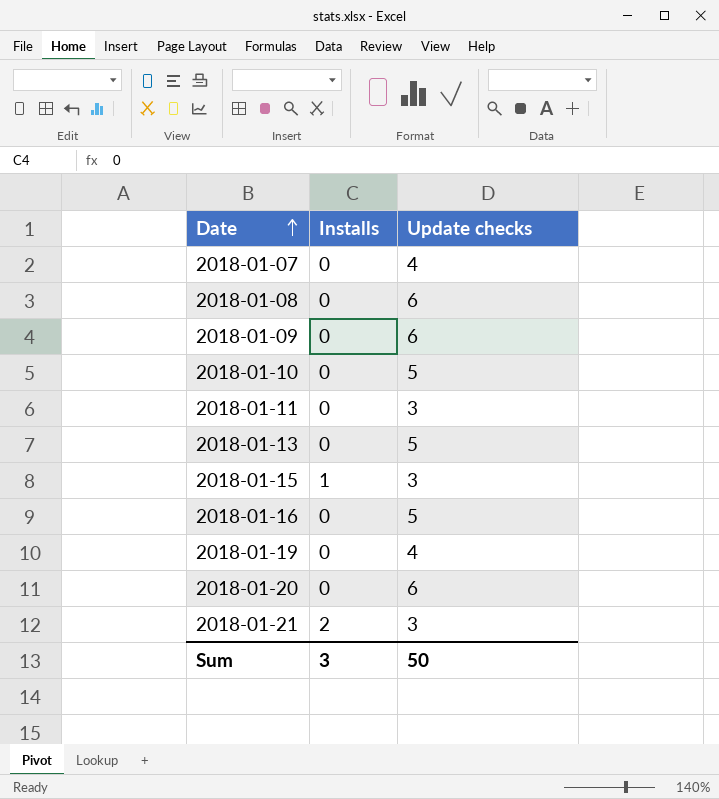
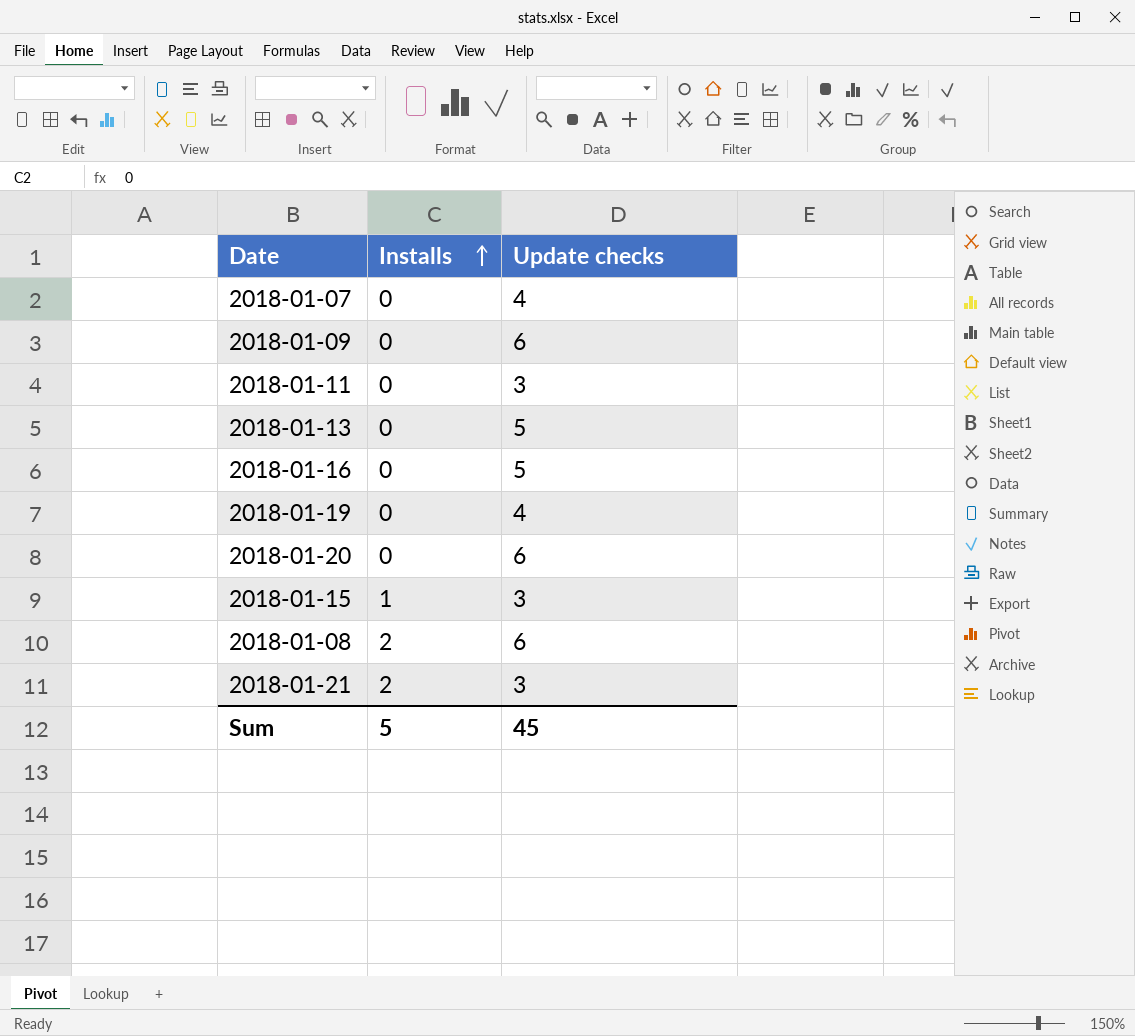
row order: Date ascending -> Installs ascending
row 2018-01-10: 0 | 5 -> none
2018-01-08 | Installs: 0 -> 2
Sum | Installs: 3 -> 5
Sum | Update checks: 50 -> 45

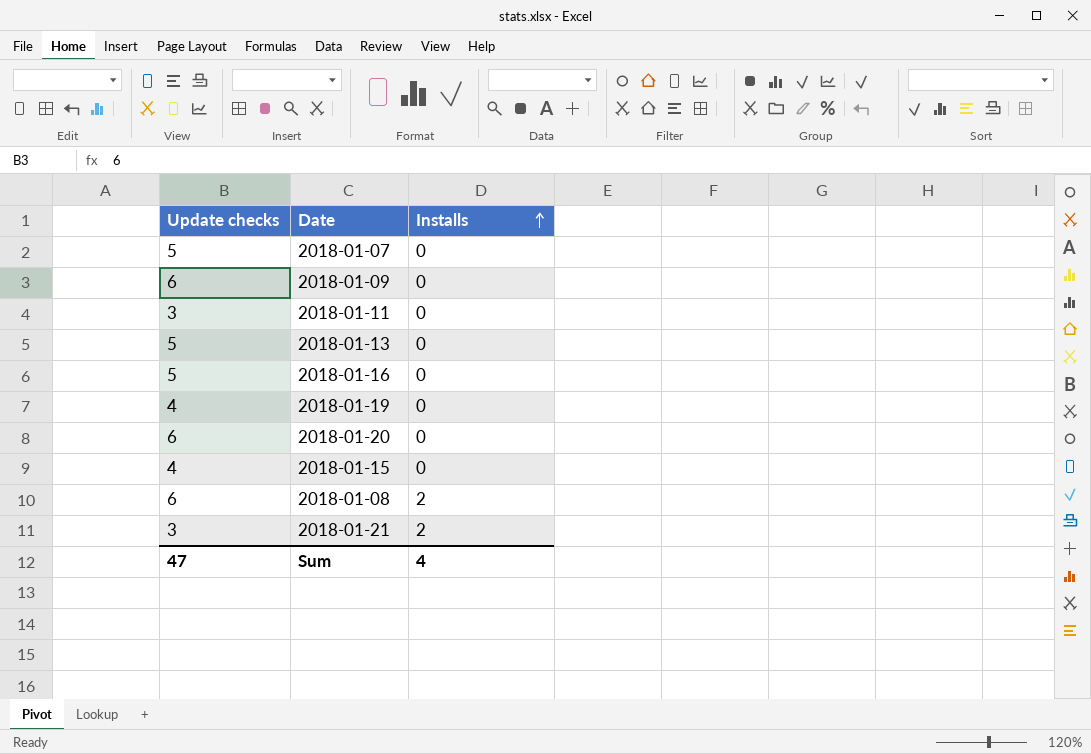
column Update checks | position: 3 -> 1
2018-01-07 | Update checks: 4 -> 5
2018-01-15 | Update checks: 3 -> 4
2018-01-15 | Installs: 1 -> 0
Sum | Update checks: 45 -> 47
Sum | Installs: 5 -> 4

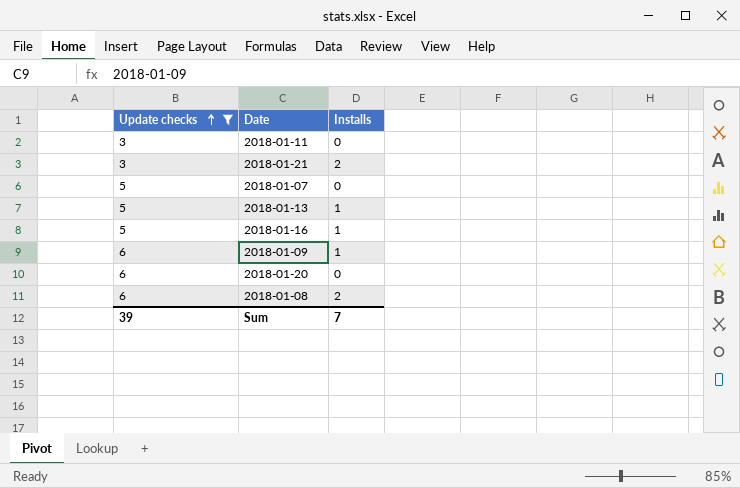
filter: none -> Update checks != 4
row order: Installs ascending -> Update checks ascending
2018-01-13 | Installs: 0 -> 1
2018-01-16 | Installs: 0 -> 1
2018-01-09 | Installs: 0 -> 1
Sum | Update checks: 47 -> 39
Sum | Installs: 4 -> 7

